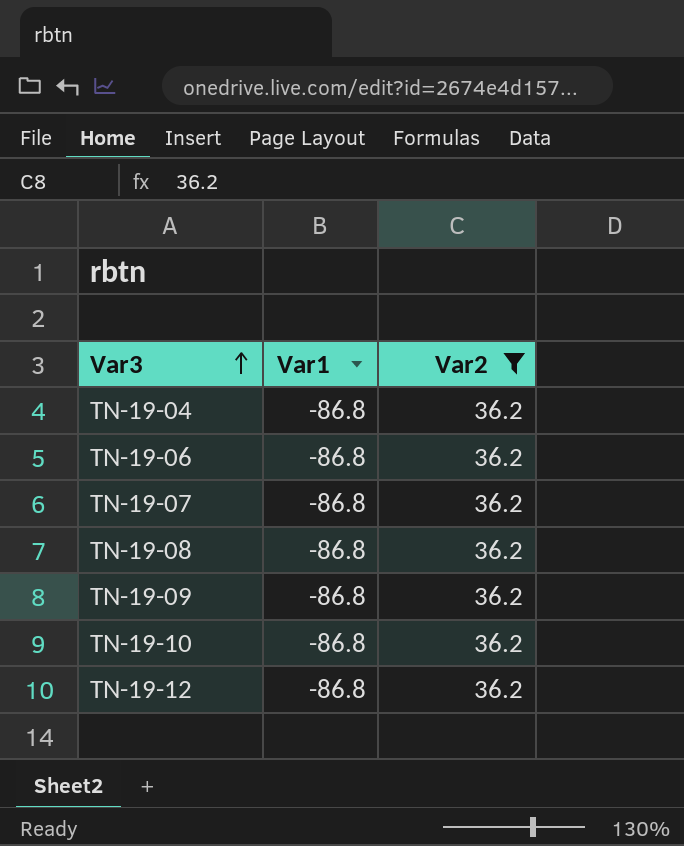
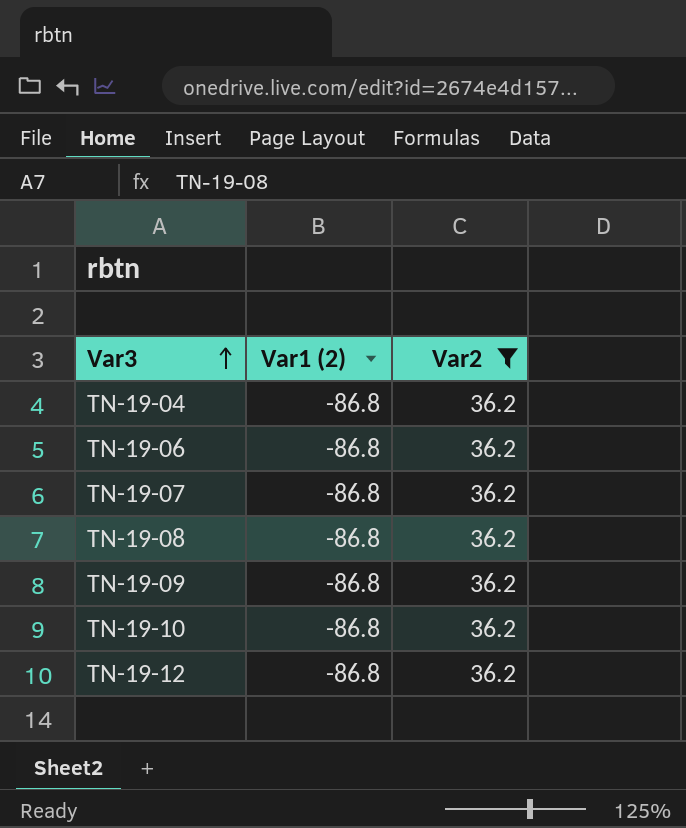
column name: Var1 -> Var1 (2)

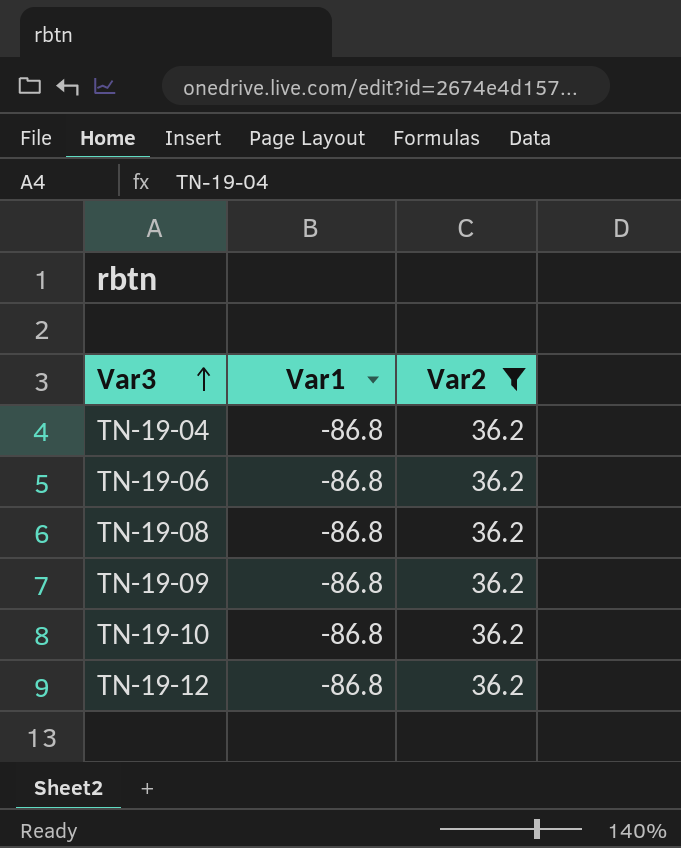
column name: Var1 (2) -> Var1
row TN-19-07: -86.8 | 36.2 -> none

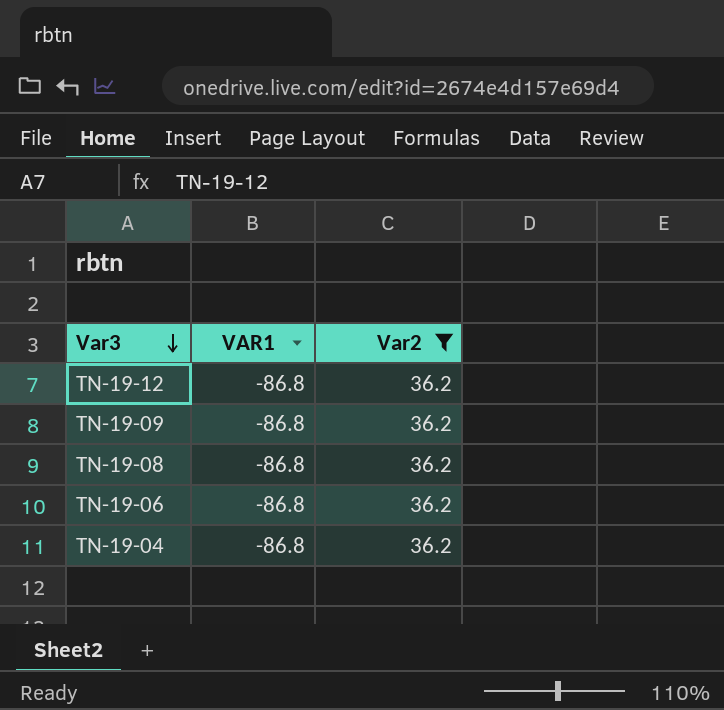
row order: Var3 ascending -> Var3 descending
column name: Var1 -> VAR1
row TN-19-10: -86.8 | 36.2 -> none

